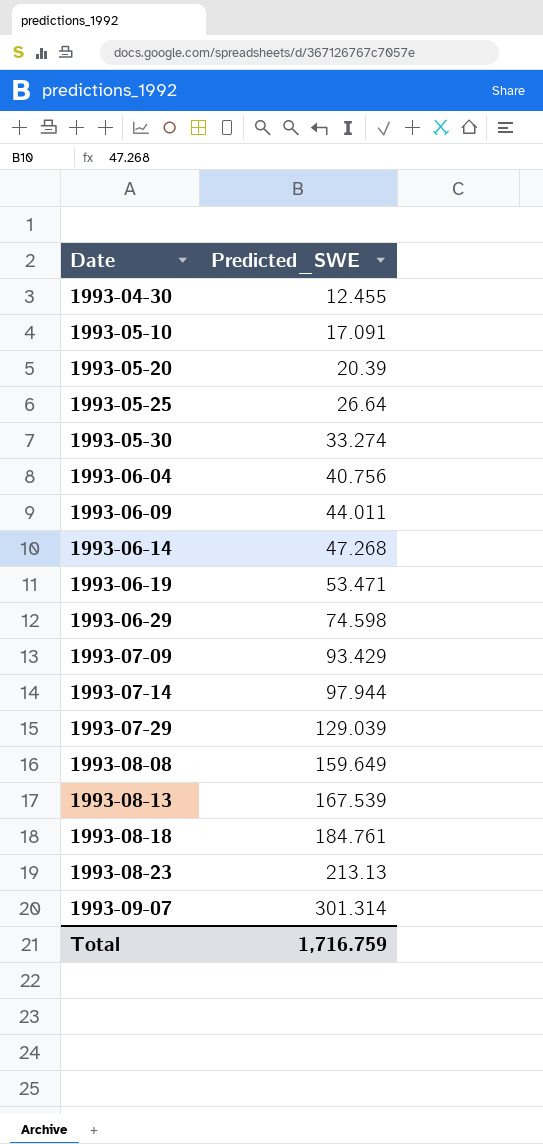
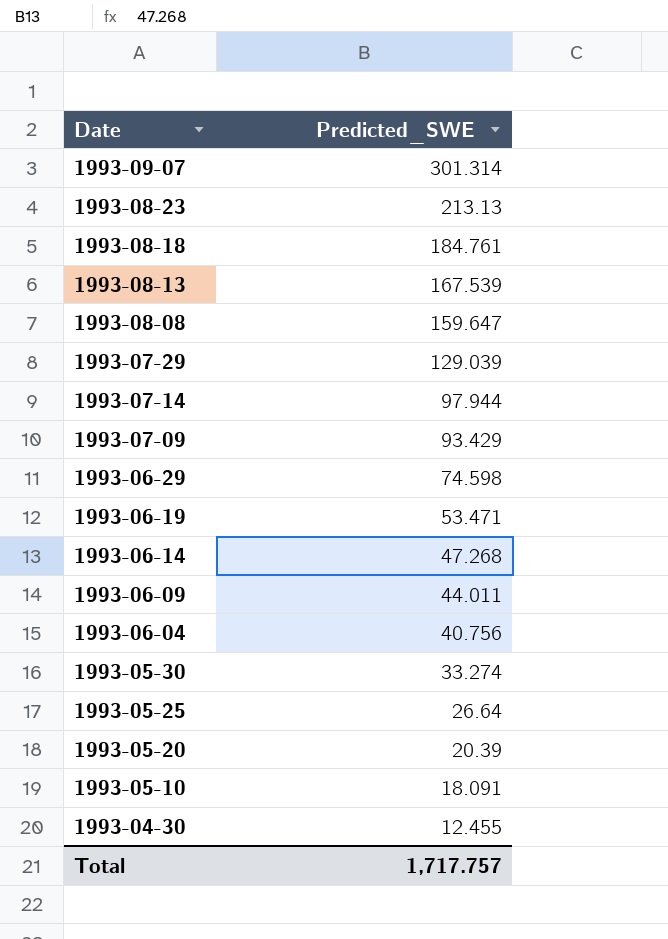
row order: Date ascending -> Date descending
1993-08-08 | Predicted_SWE: 159.649 -> 159.647
1993-05-10 | Predicted_SWE: 17.091 -> 18.091
Total | Predicted_SWE: 1,716.759 -> 1,717.757

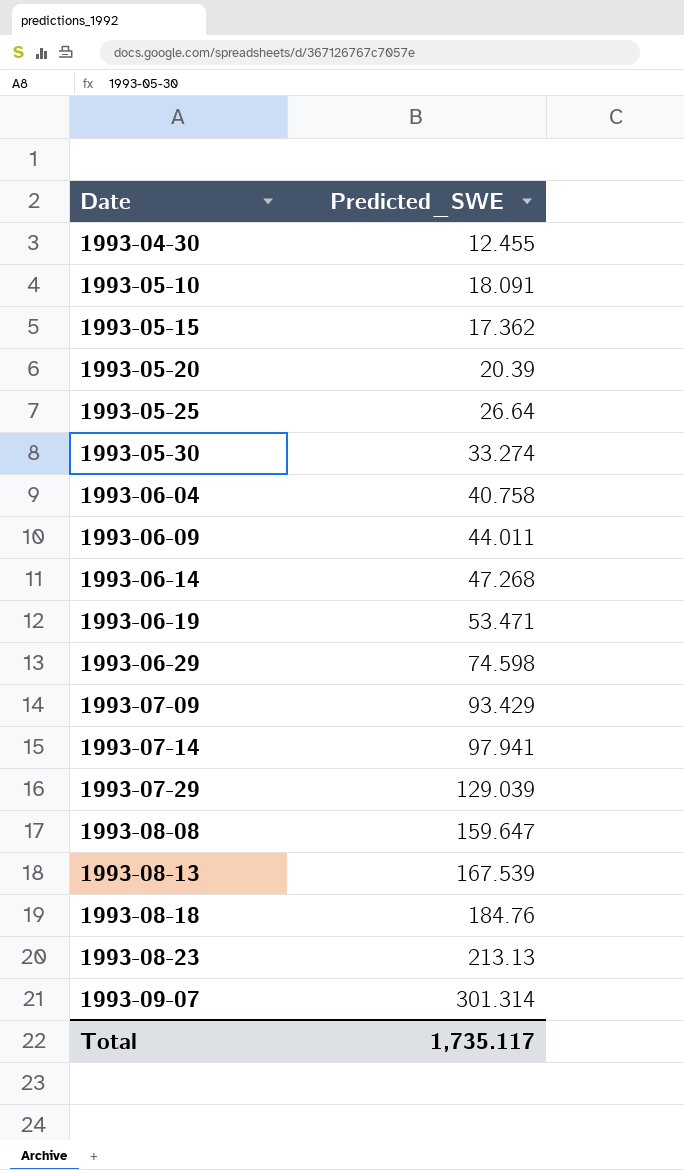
row order: Date descending -> Date ascending
row 1993-05-15: none -> 17.362
1993-06-04 | Predicted_SWE: 40.756 -> 40.758
1993-07-14 | Predicted_SWE: 97.944 -> 97.941
1993-08-18 | Predicted_SWE: 184.761 -> 184.76
Total | Predicted_SWE: 1,717.757 -> 1,735.117

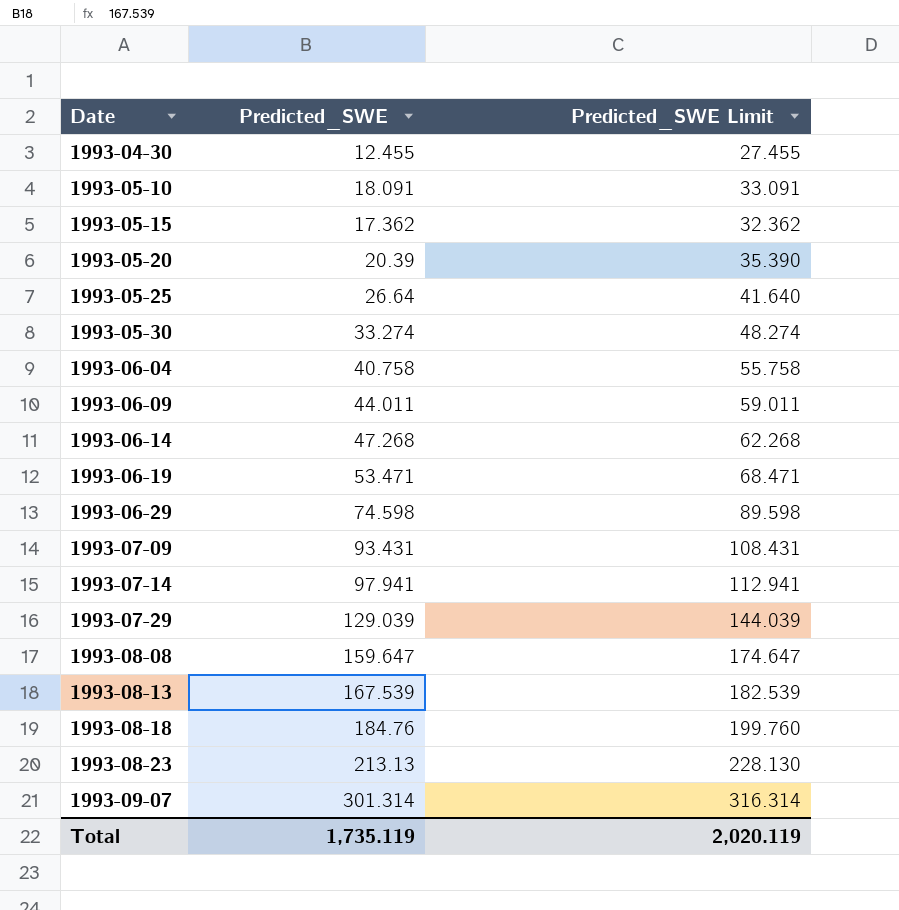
column Predicted_SWE Limit | formula: none -> [Predicted_SWE] + 15
1993-07-09 | Predicted_SWE: 93.429 -> 93.431
Total | Predicted_SWE: 1,735.117 -> 1,735.119

